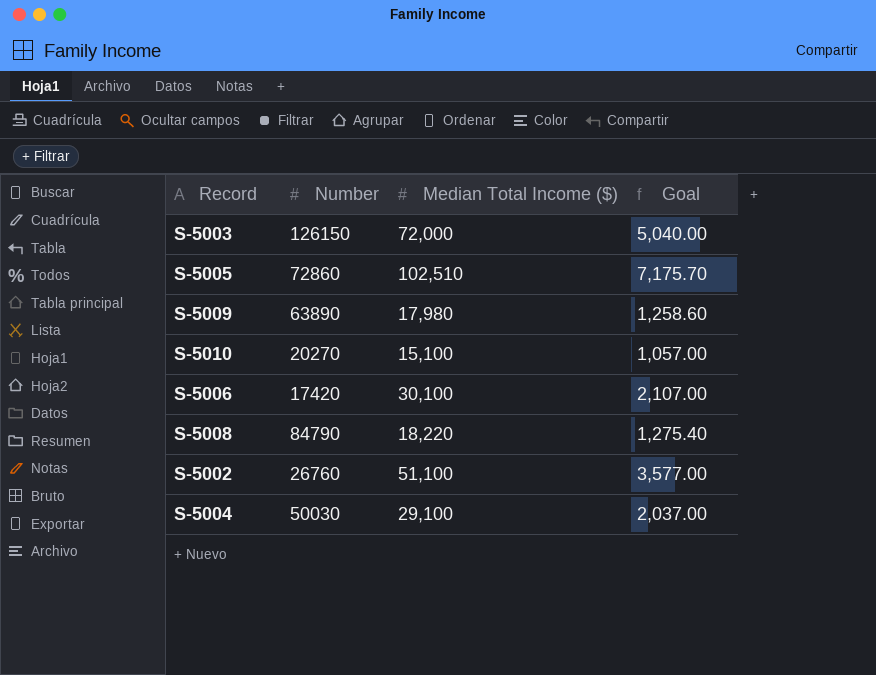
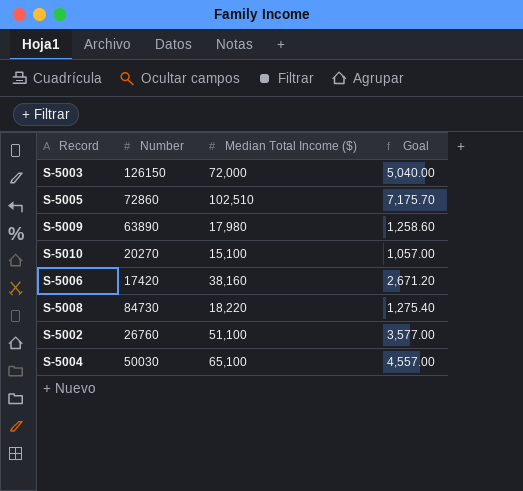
S-5006 | Median Total Income ($): 30,100 -> 38,160
S-5006 | Goal: 2,107.00 -> 2,671.20
S-5008 | Number: 84790 -> 84730
S-5004 | Median Total Income ($): 29,100 -> 65,100
S-5004 | Goal: 2,037.00 -> 4,557.00

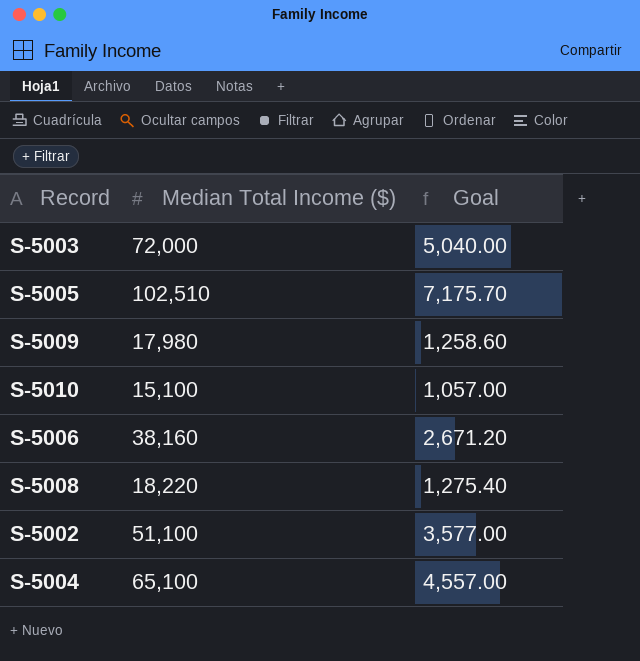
column Number | position: 2 -> none

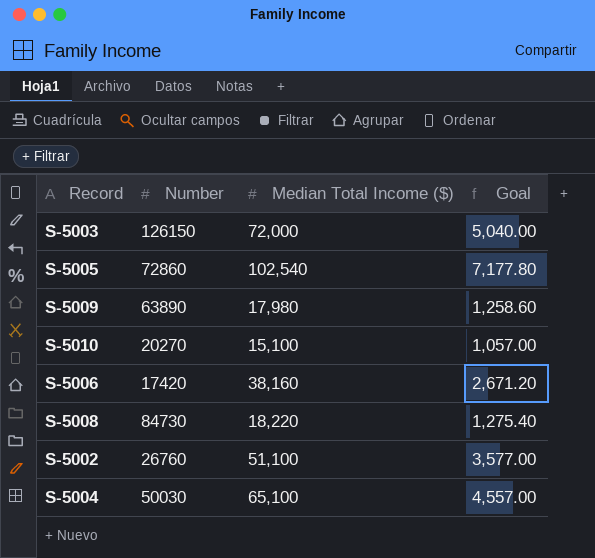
column Number | position: none -> 2
S-5005 | Median Total Income ($): 102,510 -> 102,540
S-5005 | Goal: 7,175.70 -> 7,177.80

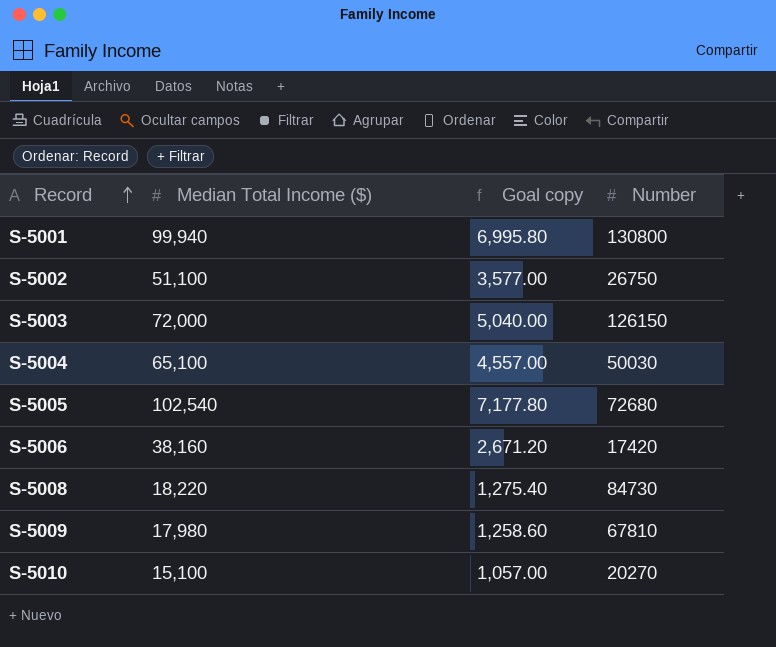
row order: none -> Record ascending
column name: Goal -> Goal copy
column Number | position: 2 -> 4
row S-5001: none -> 99,940 | 6,995.80 | 130800
S-5002 | Number: 26760 -> 26750
S-5005 | Number: 72860 -> 72680
S-5009 | Number: 63890 -> 67810

